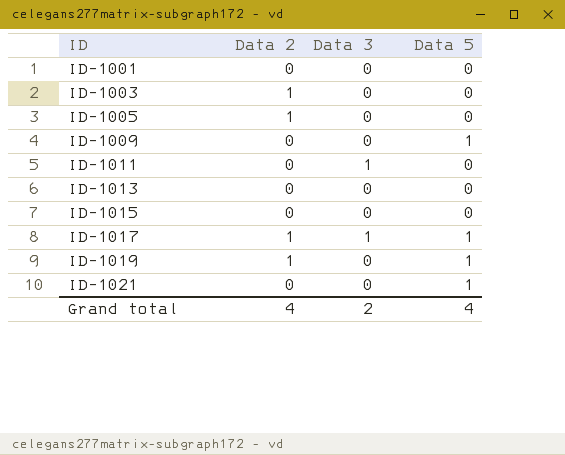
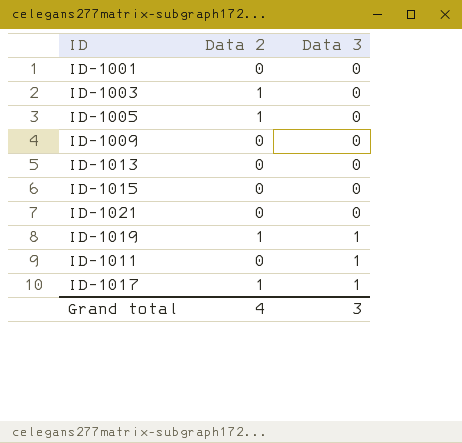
row order: ID ascending -> Data 3 ascending
column Data 5 | position: 4 -> none
ID-1019 | Data 3: 0 -> 1
Grand total | Data 3: 2 -> 3

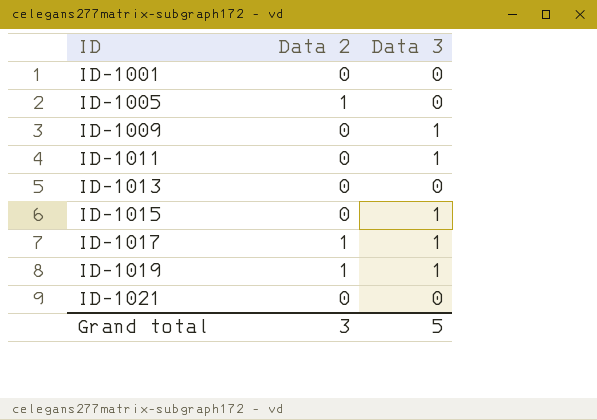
row order: Data 3 ascending -> ID ascending
row ID-1003: 1 | 0 -> none
ID-1009 | Data 3: 0 -> 1
ID-1015 | Data 3: 0 -> 1
Grand total | Data 2: 4 -> 3
Grand total | Data 3: 3 -> 5

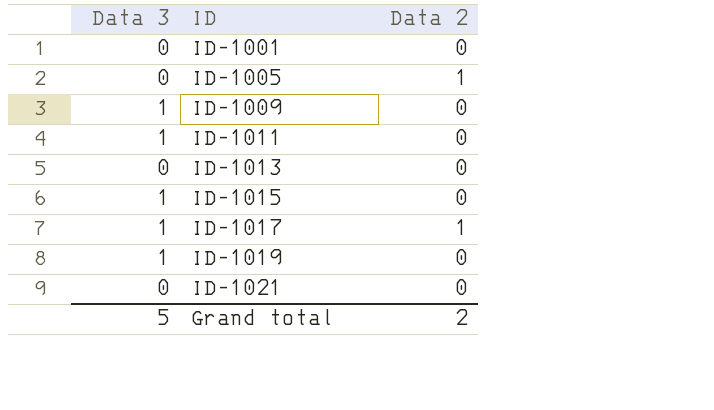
column Data 3 | position: 3 -> 1
ID-1019 | Data 2: 1 -> 0
Grand total | Data 2: 3 -> 2

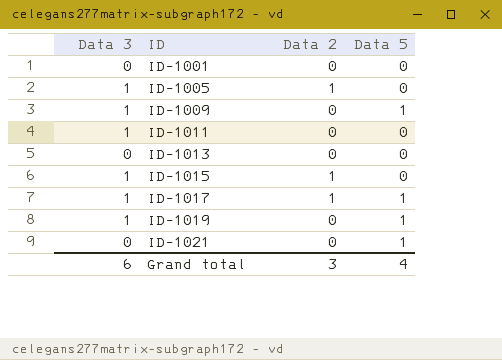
column Data 5 | position: none -> 4
ID-1005 | Data 3: 0 -> 1
ID-1015 | Data 2: 0 -> 1
Grand total | Data 3: 5 -> 6
Grand total | Data 2: 2 -> 3

